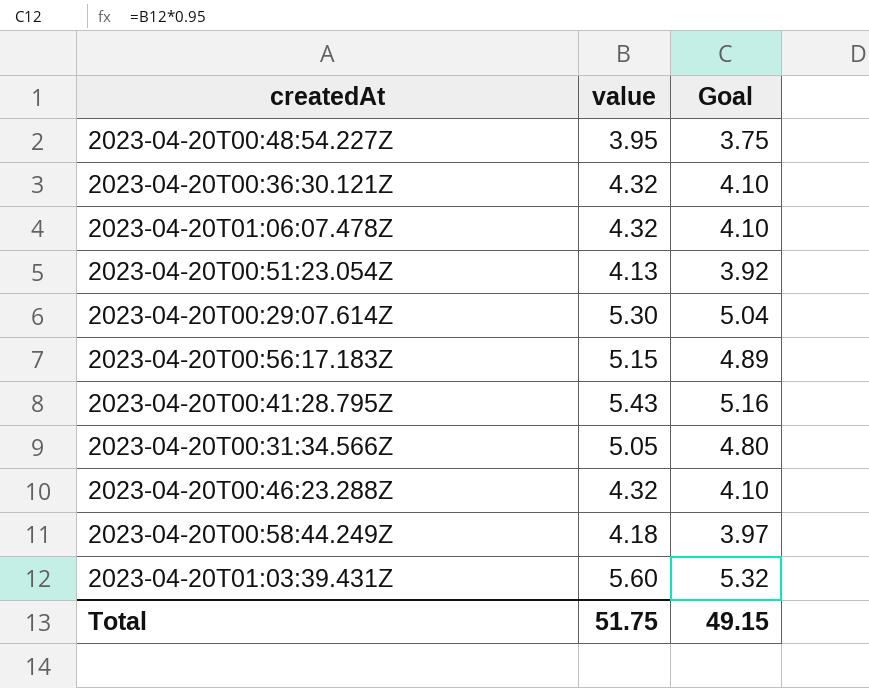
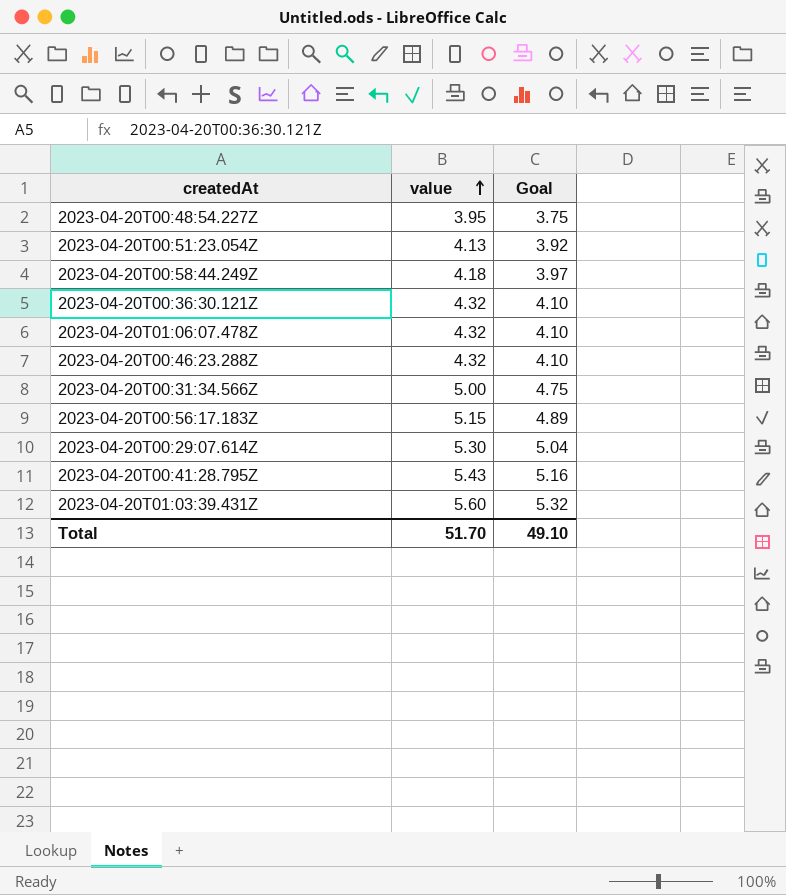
row order: none -> value ascending
2023-04-20T00:31:34.566Z | value: 5.05 -> 5.00
2023-04-20T00:31:34.566Z | Goal: 4.80 -> 4.75
Total | value: 51.75 -> 51.70
Total | Goal: 49.15 -> 49.10

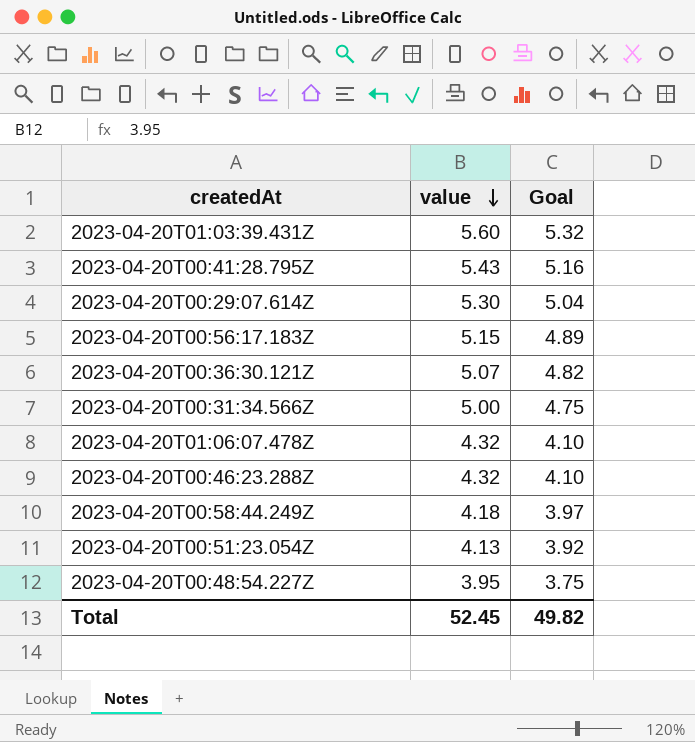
row order: value ascending -> value descending
2023-04-20T00:36:30.121Z | value: 4.32 -> 5.07
2023-04-20T00:36:30.121Z | Goal: 4.10 -> 4.82
Total | value: 51.70 -> 52.45
Total | Goal: 49.10 -> 49.82

